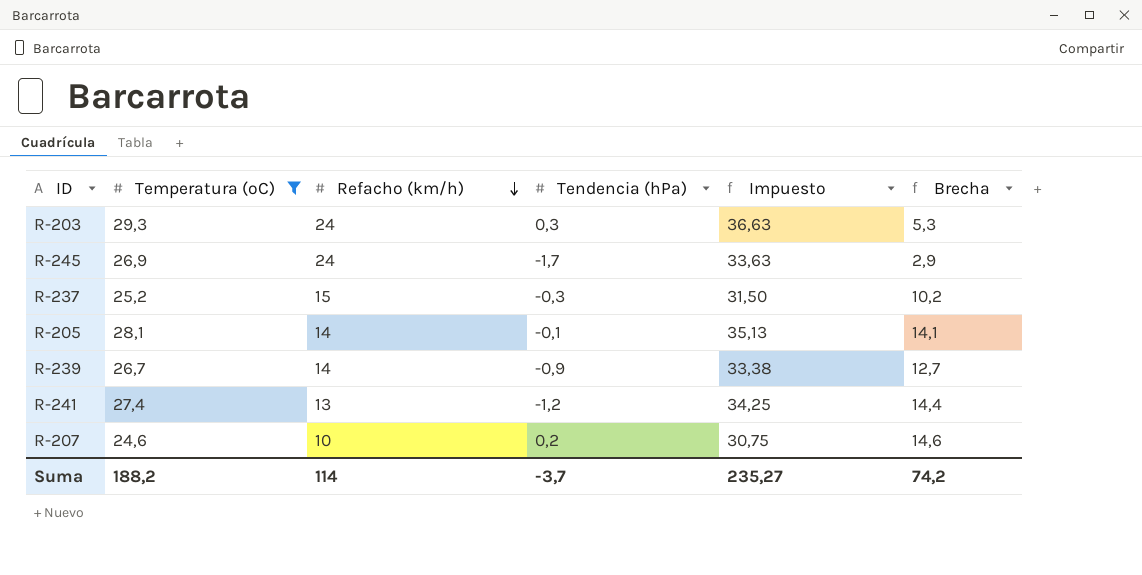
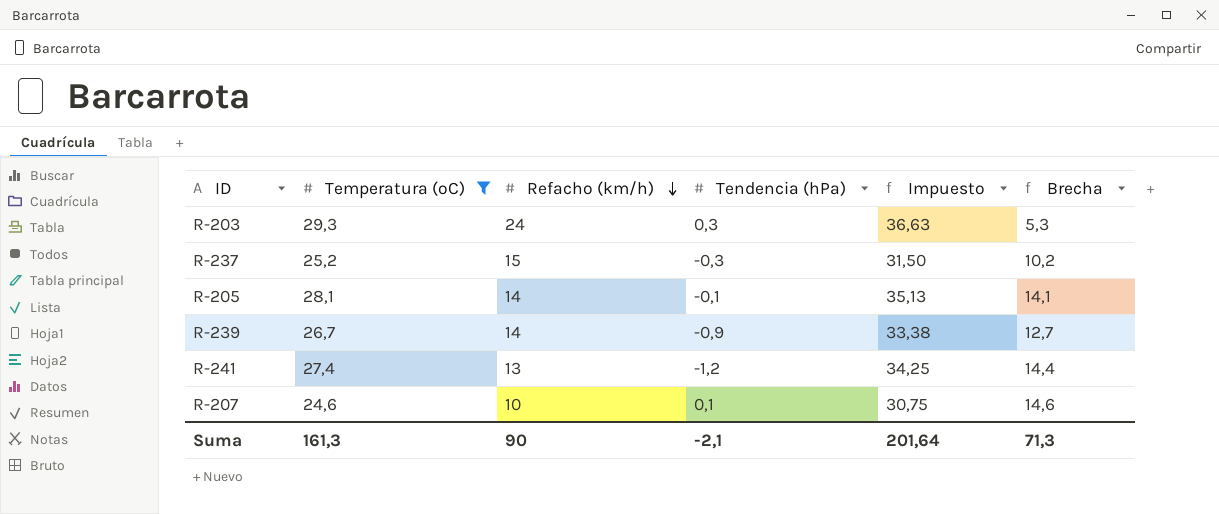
row R-245: 26,9 | 24 | -1,7 | 33,63 | 2,9 -> none
R-207 | Tendencia (hPa): 0,2 -> 0,1
Suma | Temperatura (ºC): 188,2 -> 161,3
Suma | Refacho (km/h): 114 -> 90
Suma | Tendencia (hPa): -3,7 -> -2,1
Suma | Impuesto: 235,27 -> 201,64
Suma | Brecha: 74,2 -> 71,3

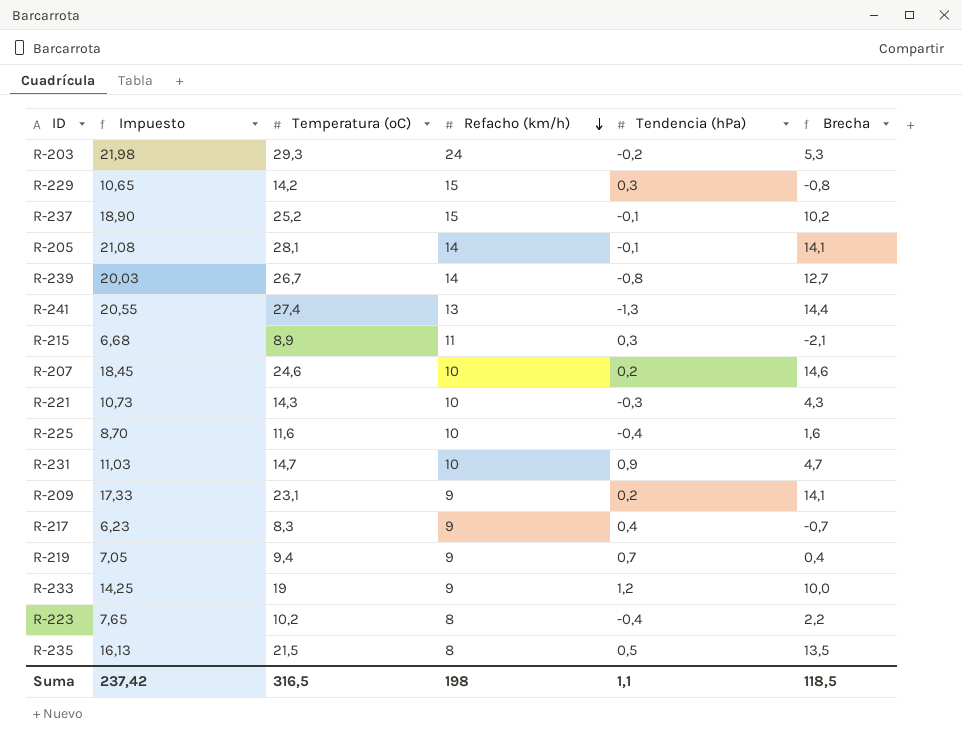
filter: Temperatura (ºC) >= 24,6 -> none
column Impuesto | formula: [Temperatura (ºC)] * 1,25 -> [Temperatura (ºC)] * 0,75
column Impuesto | position: 5 -> 2
R-203 | Tendencia (hPa): 0,3 -> -0,2
R-237 | Tendencia (hPa): -0,3 -> -0,1
R-239 | Tendencia (hPa): -0,9 -> -0,8
R-241 | Tendencia (hPa): -1,2 -> -1,3
R-207 | Tendencia (hPa): 0,1 -> 0,2
Suma | Impuesto: 201,64 -> 237,42
Suma | Temperatura (ºC): 161,3 -> 316,5
Suma | Refacho (km/h): 90 -> 198
Suma | Tendencia (hPa): -2,1 -> 1,1
Suma | Brecha: 71,3 -> 118,5

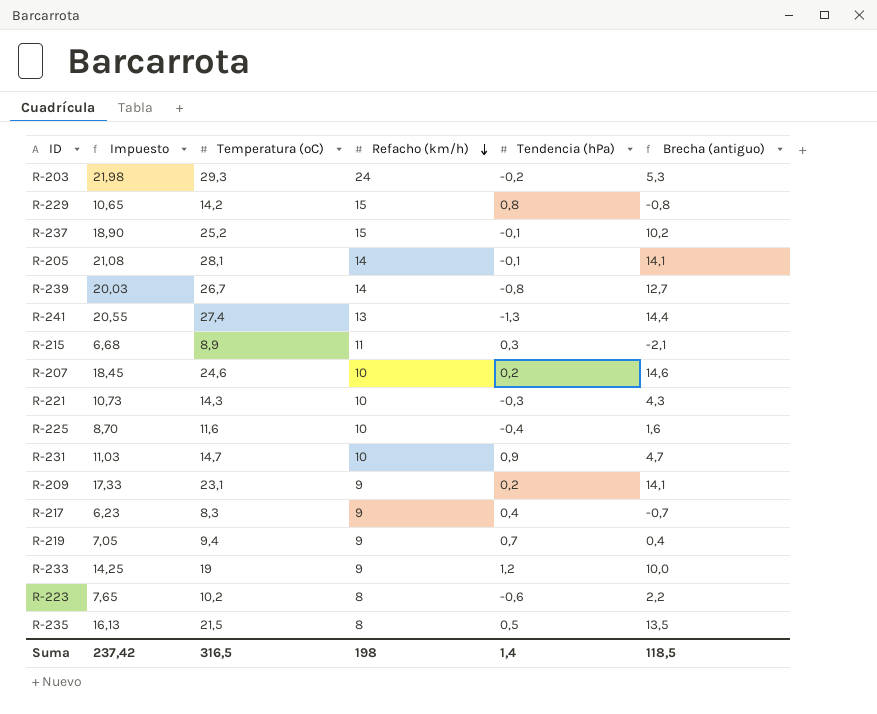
column name: Brecha -> Brecha (antiguo)
R-229 | Tendencia (hPa): 0,3 -> 0,8
R-223 | Tendencia (hPa): -0,4 -> -0,6
Suma | Tendencia (hPa): 1,1 -> 1,4

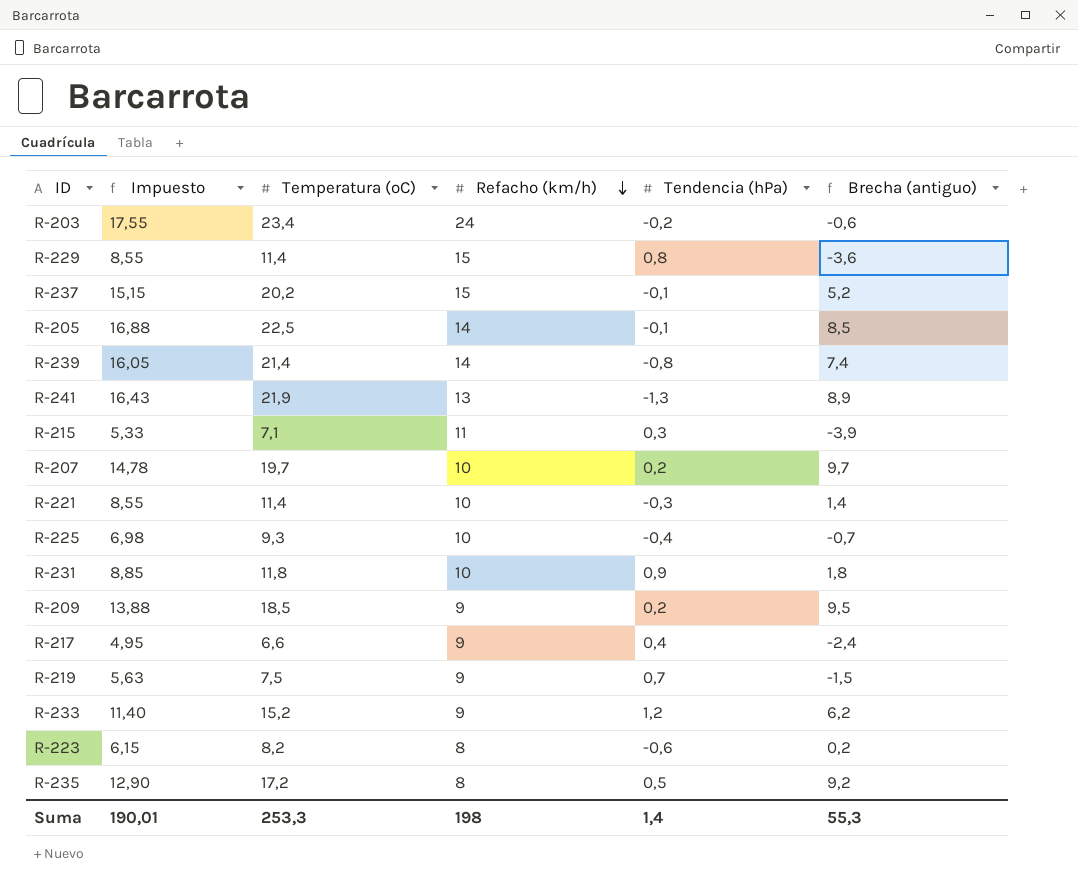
R-203 | Impuesto: 21,98 -> 17,55
R-203 | Temperatura (ºC): 29,3 -> 23,4
R-203 | Brecha (antiguo): 5,3 -> -0,6
R-229 | Impuesto: 10,65 -> 8,55
R-229 | Temperatura (ºC): 14,2 -> 11,4
R-229 | Brecha (antiguo): -0,8 -> -3,6
R-237 | Impuesto: 18,90 -> 15,15
R-237 | Temperatura (ºC): 25,2 -> 20,2
R-237 | Brecha (antiguo): 10,2 -> 5,2
R-205 | Impuesto: 21,08 -> 16,88
R-205 | Temperatura (ºC): 28,1 -> 22,5
R-205 | Brecha (antiguo): 14,1 -> 8,5
R-239 | Impuesto: 20,03 -> 16,05
R-239 | Temperatura (ºC): 26,7 -> 21,4
R-239 | Brecha (antiguo): 12,7 -> 7,4
R-241 | Impuesto: 20,55 -> 16,43
R-241 | Temperatura (ºC): 27,4 -> 21,9
R-241 | Brecha (antiguo): 14,4 -> 8,9
R-215 | Impuesto: 6,68 -> 5,33
R-215 | Temperatura (ºC): 8,9 -> 7,1
R-215 | Brecha (antiguo): -2,1 -> -3,9
R-207 | Impuesto: 18,45 -> 14,78
R-207 | Temperatura (ºC): 24,6 -> 19,7
R-207 | Brecha (antiguo): 14,6 -> 9,7
R-221 | Impuesto: 10,73 -> 8,55
R-221 | Temperatura (ºC): 14,3 -> 11,4
R-221 | Brecha (antiguo): 4,3 -> 1,4
R-225 | Impuesto: 8,70 -> 6,98
R-225 | Temperatura (ºC): 11,6 -> 9,3
R-225 | Brecha (antiguo): 1,6 -> -0,7
R-231 | Impuesto: 11,03 -> 8,85
R-231 | Temperatura (ºC): 14,7 -> 11,8
R-231 | Brecha (antiguo): 4,7 -> 1,8
R-209 | Impuesto: 17,33 -> 13,88
R-209 | Temperatura (ºC): 23,1 -> 18,5
R-209 | Brecha (antiguo): 14,1 -> 9,5
R-217 | Impuesto: 6,23 -> 4,95
R-217 | Temperatura (ºC): 8,3 -> 6,6
R-217 | Brecha (antiguo): -0,7 -> -2,4
R-219 | Impuesto: 7,05 -> 5,63
R-219 | Temperatura (ºC): 9,4 -> 7,5
R-219 | Brecha (antiguo): 0,4 -> -1,5
R-233 | Impuesto: 14,25 -> 11,40
R-233 | Temperatura (ºC): 19 -> 15,2
R-233 | Brecha (antiguo): 10,0 -> 6,2
R-223 | Impuesto: 7,65 -> 6,15
R-223 | Temperatura (ºC): 10,2 -> 8,2
R-223 | Brecha (antiguo): 2,2 -> 0,2
R-235 | Impuesto: 16,13 -> 12,90
R-235 | Temperatura (ºC): 21,5 -> 17,2
R-235 | Brecha (antiguo): 13,5 -> 9,2
Suma | Impuesto: 237,42 -> 190,01
Suma | Temperatura (ºC): 316,5 -> 253,3
Suma | Brecha (antiguo): 118,5 -> 55,3

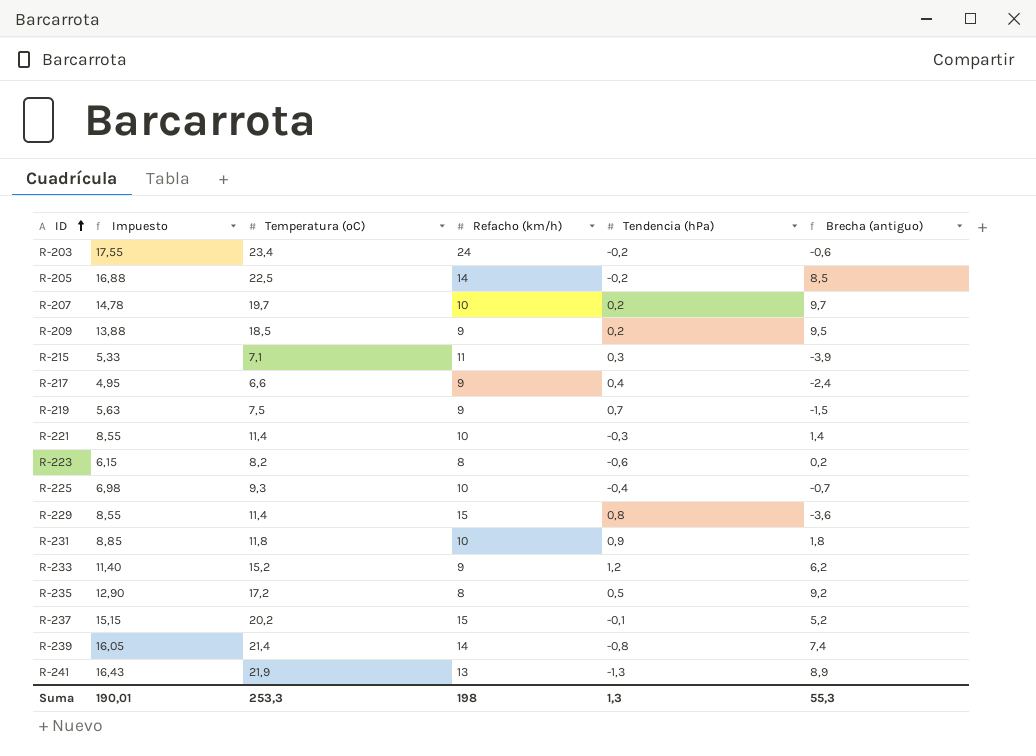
row order: Refacho (km/h) descending -> ID ascending
R-205 | Tendencia (hPa): -0,1 -> -0,2
Suma | Tendencia (hPa): 1,4 -> 1,3

